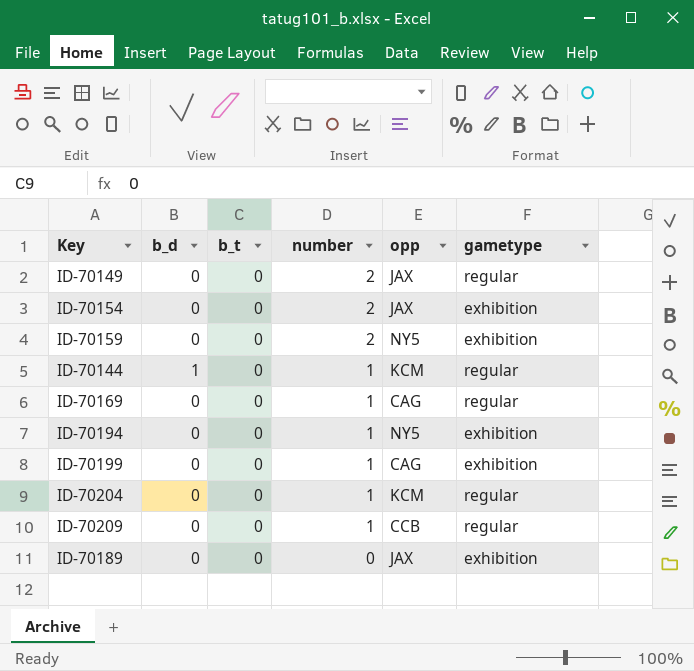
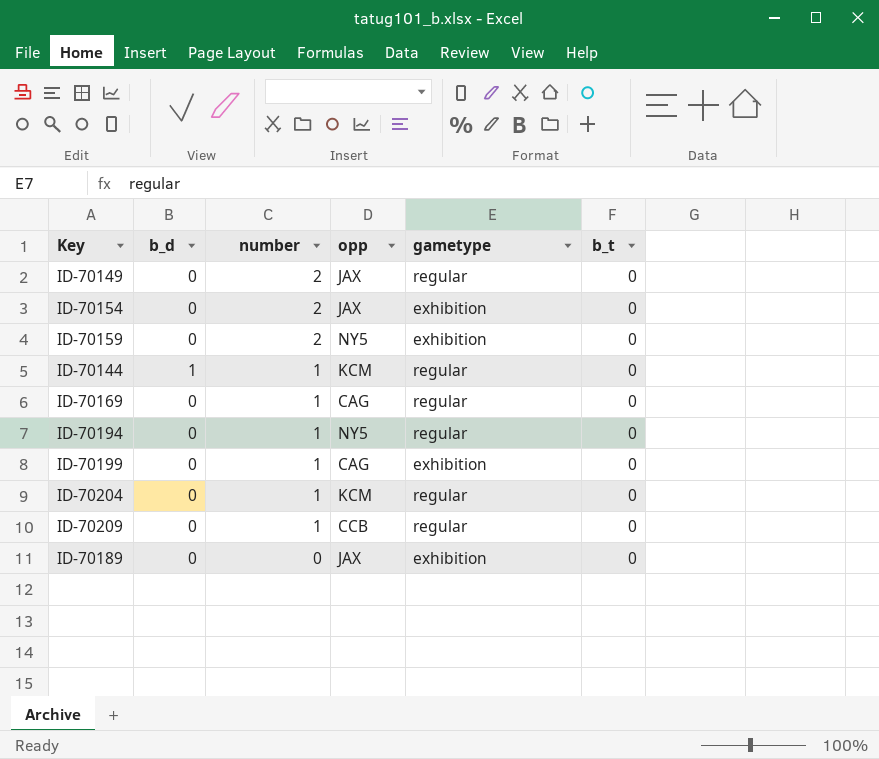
column b_t | position: 3 -> 6
ID-70194 | gametype: exhibition -> regular

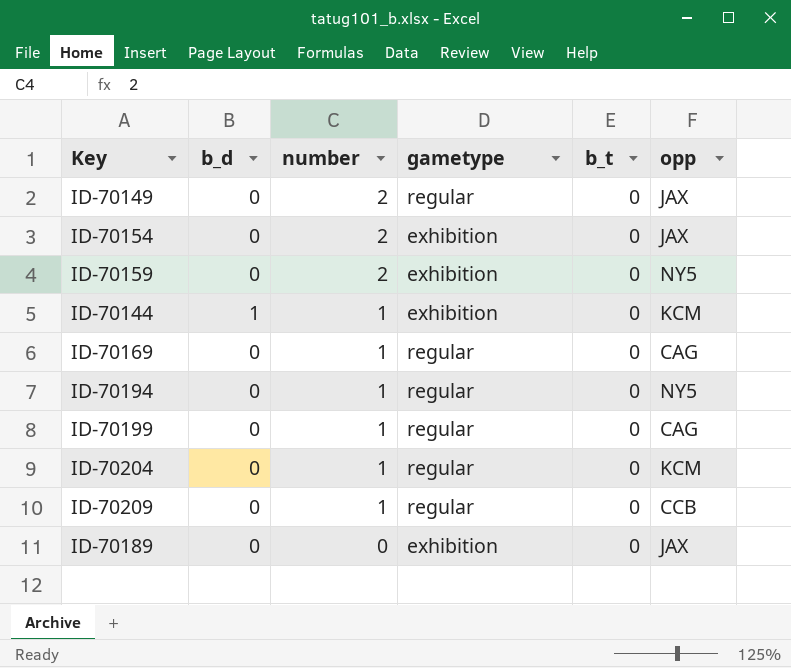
column opp | position: 4 -> 6
ID-70144 | gametype: regular -> exhibition
ID-70199 | gametype: exhibition -> regular

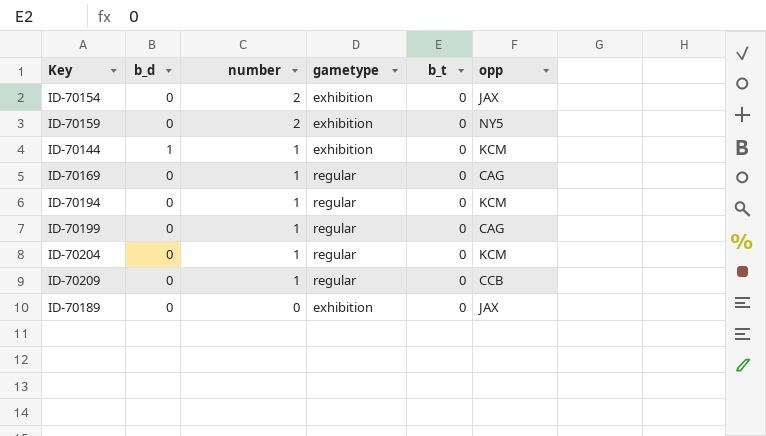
row ID-70149: 0 | 2 | regular | 0 | JAX -> none
ID-70194 | opp: NY5 -> KCM

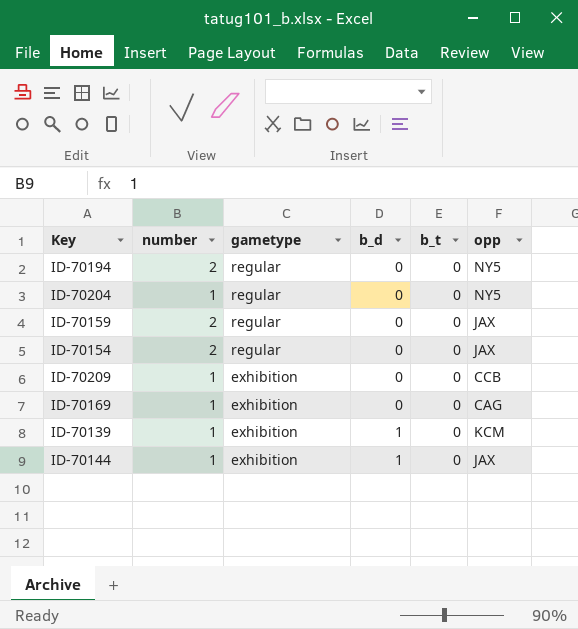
row order: number descending -> gametype descending
column b_d | position: 2 -> 4
row ID-70199: 0 | 1 | regular | 0 | CAG -> none
row ID-70189: 0 | 0 | exhibition | 0 | JAX -> none
ID-70194 | number: 1 -> 2
ID-70194 | opp: KCM -> NY5
ID-70204 | opp: KCM -> NY5
ID-70159 | gametype: exhibition -> regular
ID-70159 | opp: NY5 -> JAX
ID-70154 | gametype: exhibition -> regular
ID-70209 | gametype: regular -> exhibition
ID-70169 | gametype: regular -> exhibition
row ID-70139: none -> 1 | exhibition | 1 | 0 | KCM
ID-70144 | opp: KCM -> JAX

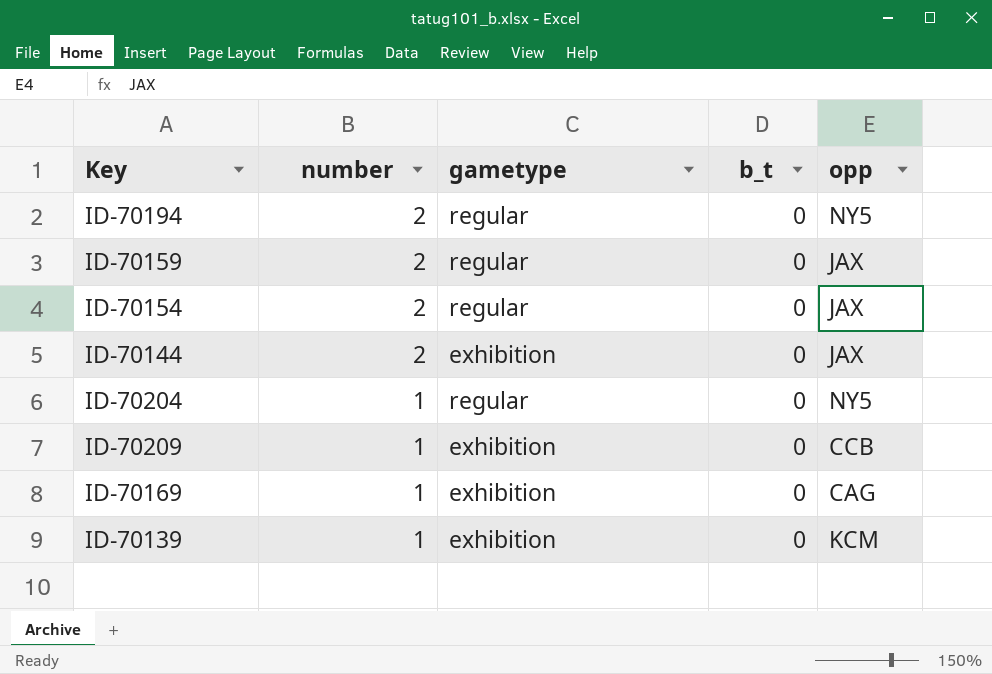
row order: gametype descending -> number descending
column b_d | position: 4 -> none
ID-70144 | number: 1 -> 2

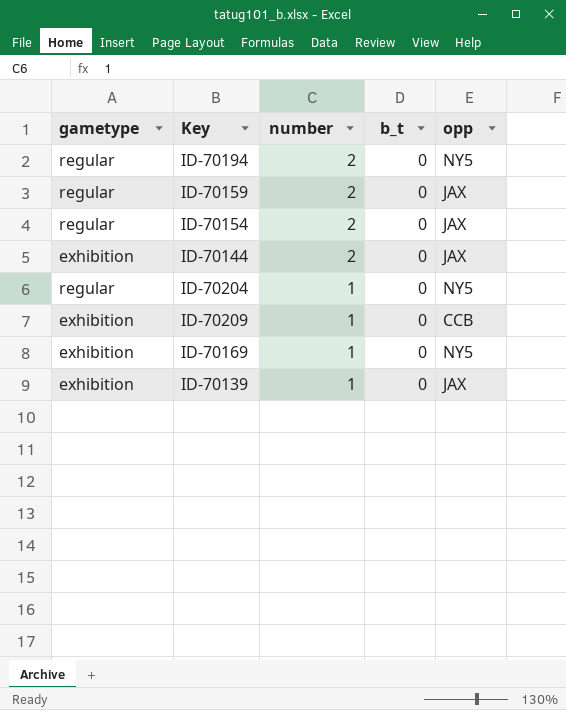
column gametype | position: 3 -> 1
ID-70169 | opp: CAG -> NY5
ID-70139 | opp: KCM -> JAX

